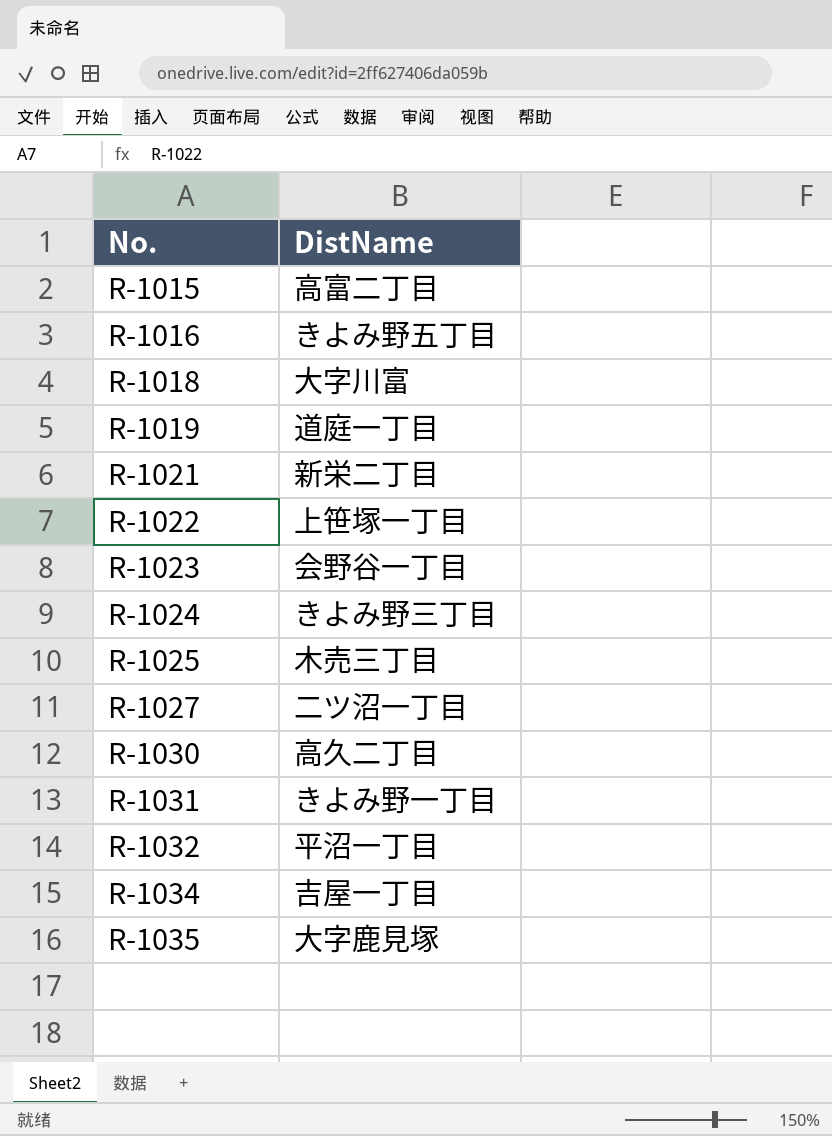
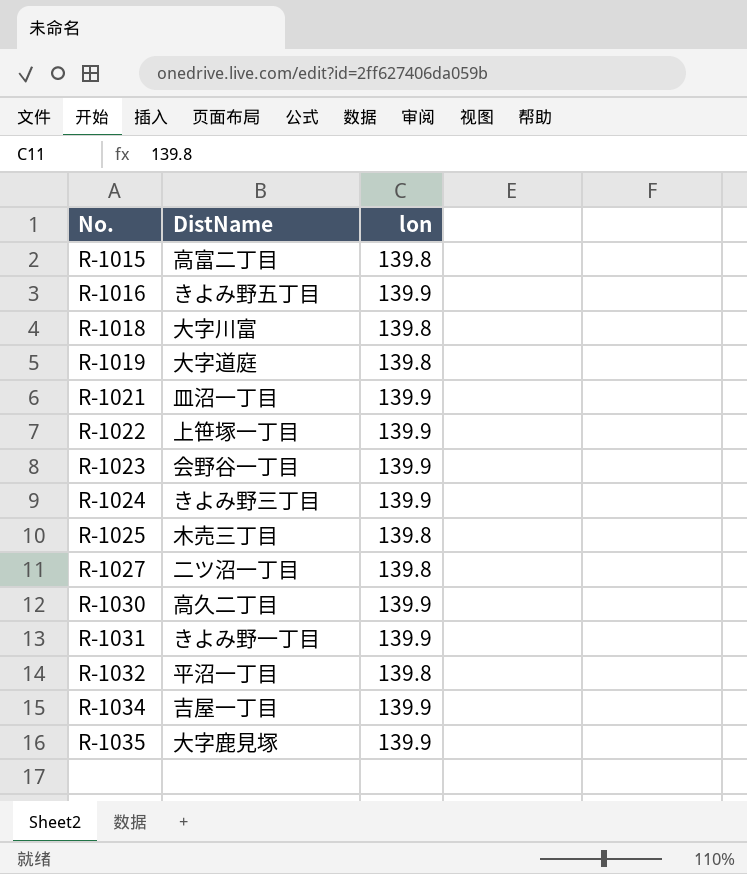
column lon | position: none -> 3
R-1019 | DistName: 道庭一丁目 -> 大字道庭
R-1021 | DistName: 新栄二丁目 -> 皿沼一丁目

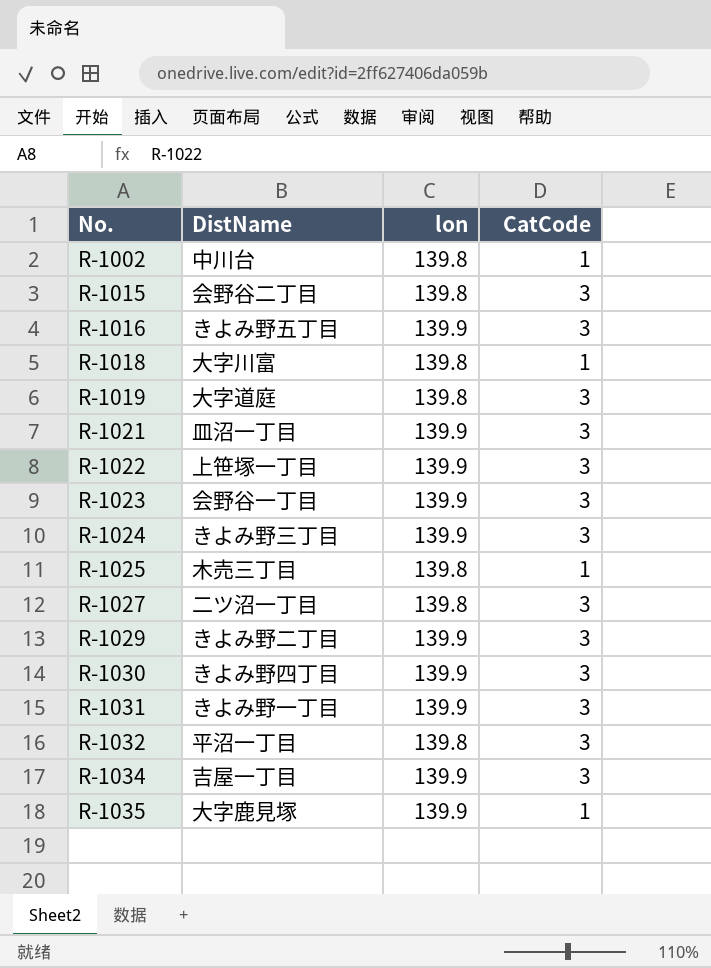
column CatCode | position: none -> 4
row R-1002: none -> 中川台 | 139.8 | 1
R-1015 | DistName: 高富二丁目 -> 会野谷二丁目
row R-1029: none -> きよみ野二丁目 | 139.9 | 3
R-1030 | DistName: 高久二丁目 -> きよみ野四丁目

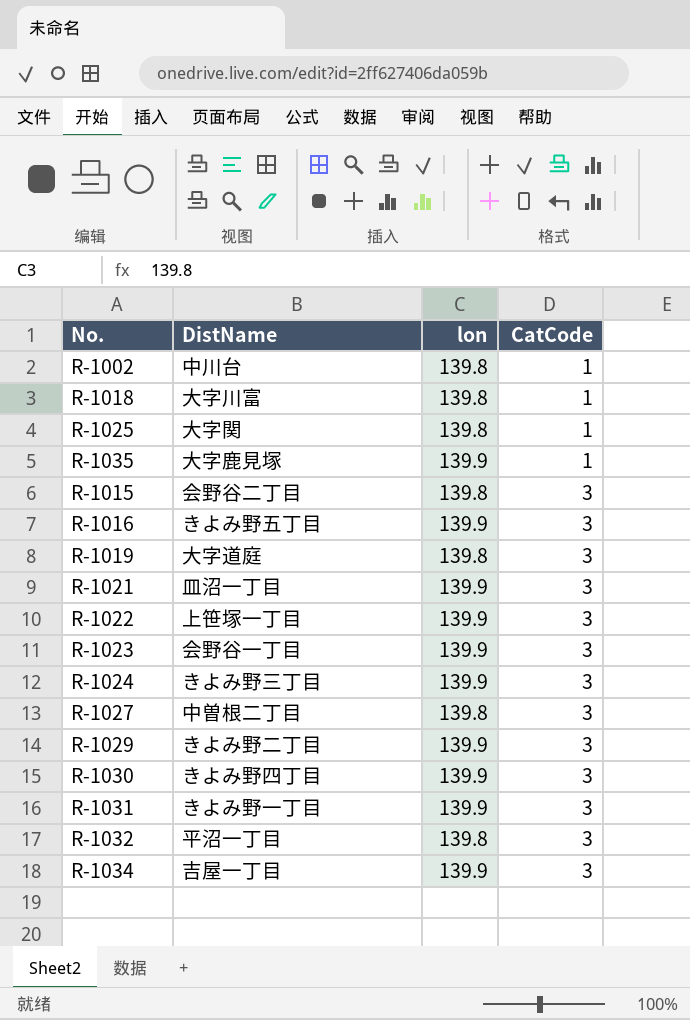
row order: No. ascending -> CatCode ascending
R-1025 | DistName: 木売三丁目 -> 大字関
R-1027 | DistName: 二ツ沼一丁目 -> 中曽根二丁目

